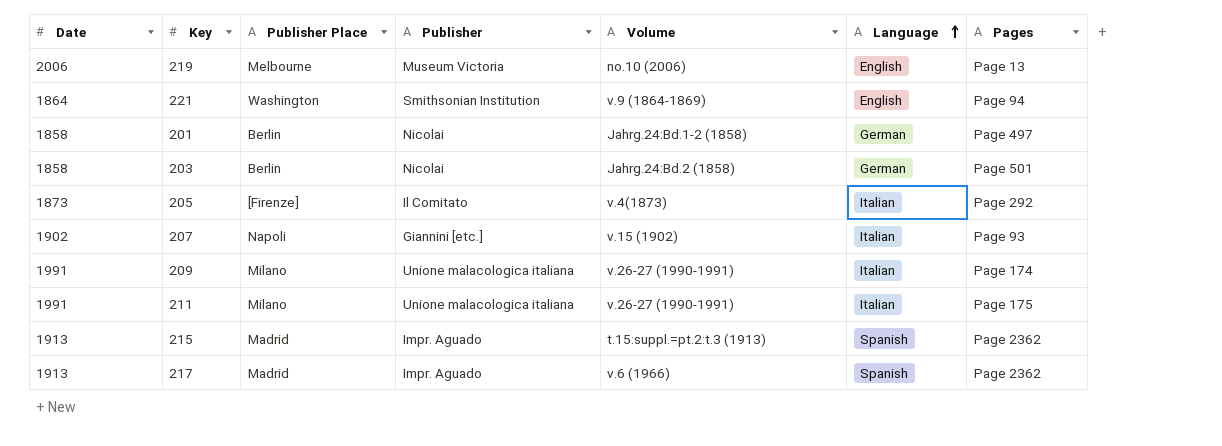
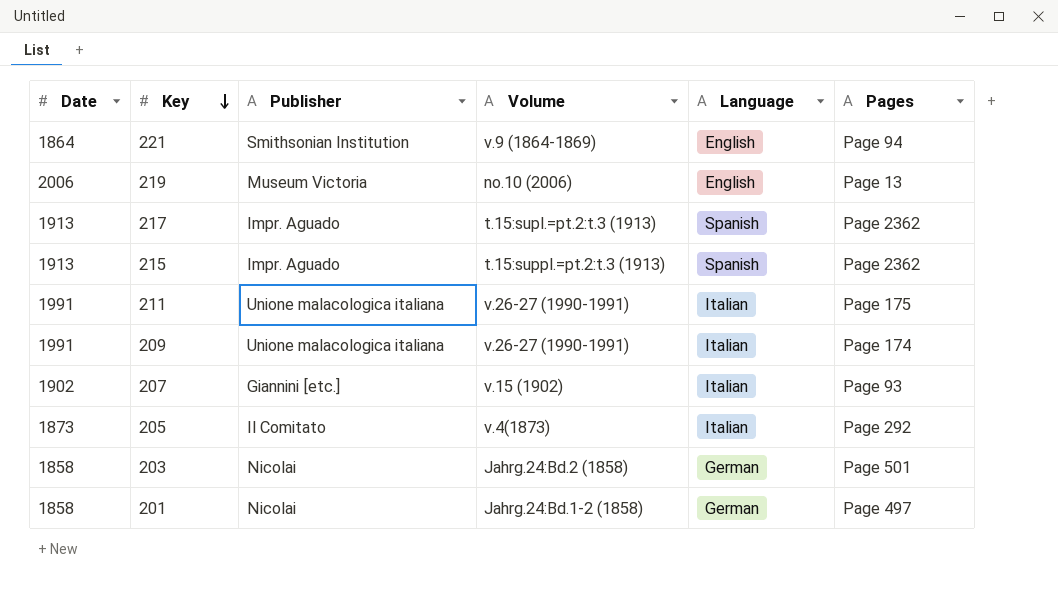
row order: Language ascending -> Key descending
column Publisher Place | position: 3 -> none
217 | Volume: v.6 (1966) -> t.15:supl.=pt.2:t.3 (1913)

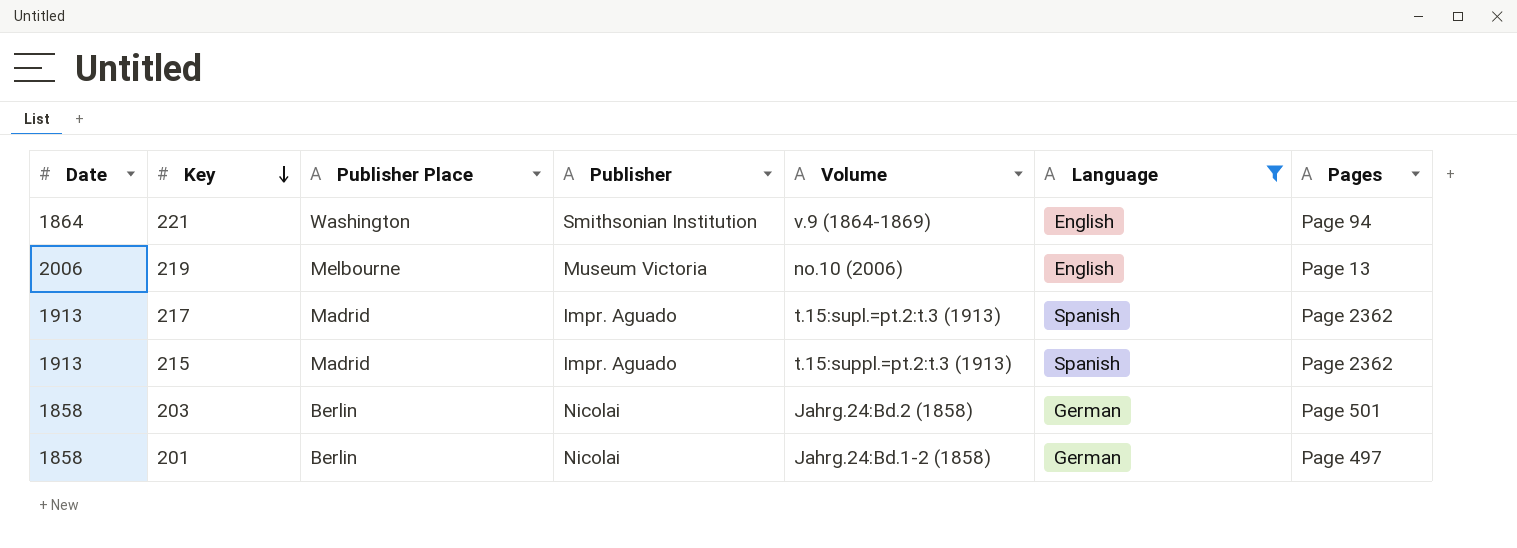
filter: none -> Language != Italian
column Publisher Place | position: none -> 3

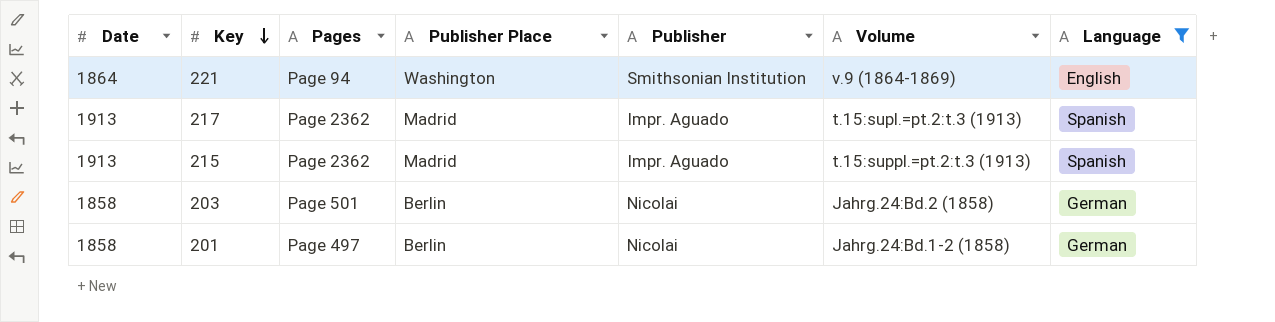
column Pages | position: 7 -> 3
row 219: 2006 | Melbourne | Museum Victoria | no.10 (2006) | English | Page 13 -> none

